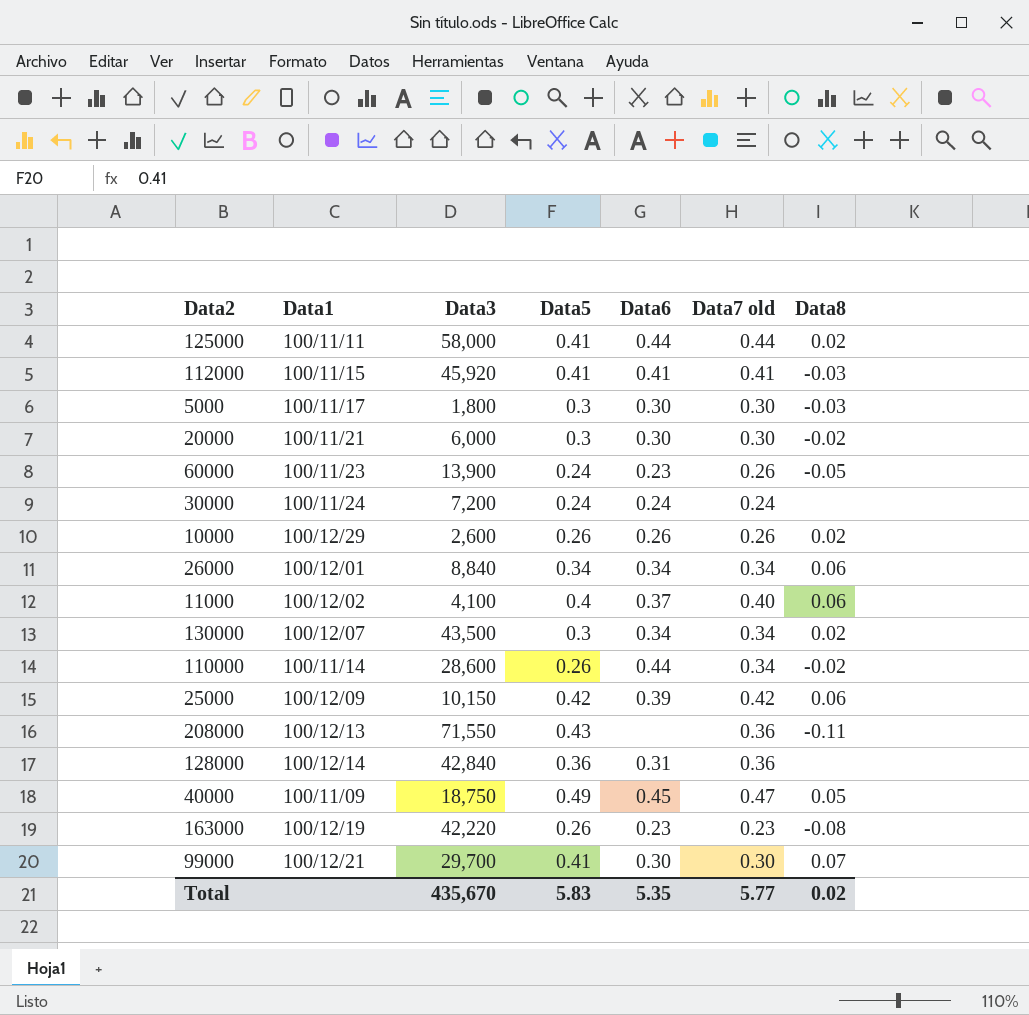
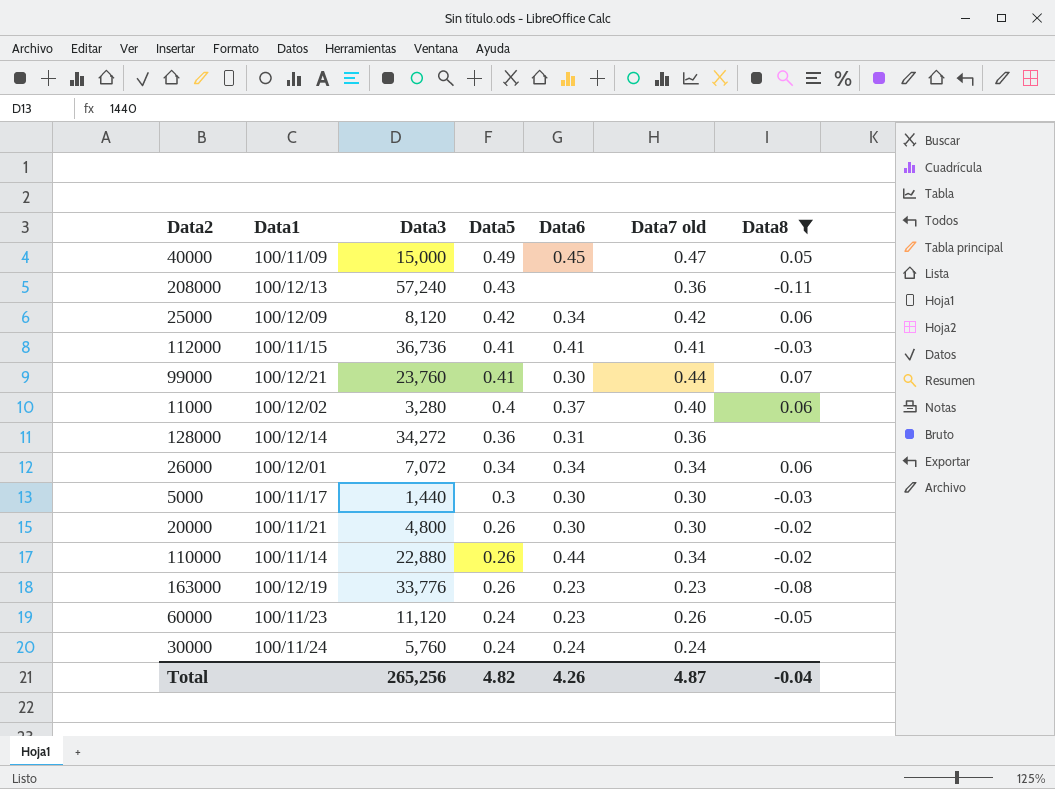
filter: none -> Data8 != 0.02
row order: none -> Data5 descending
40000 | Data3: 18,750 -> 15,000
208000 | Data3: 71,550 -> 57,240
25000 | Data3: 10,150 -> 8,120
25000 | Data6: 0.39 -> 0.34
112000 | Data3: 45,920 -> 36,736
99000 | Data3: 29,700 -> 23,760
99000 | Data7 old: 0.30 -> 0.44
11000 | Data3: 4,100 -> 3,280
128000 | Data3: 42,840 -> 34,272
26000 | Data3: 8,840 -> 7,072
5000 | Data3: 1,800 -> 1,440
20000 | Data3: 6,000 -> 4,800
20000 | Data5: 0.3 -> 0.26
110000 | Data3: 28,600 -> 22,880
163000 | Data3: 42,220 -> 33,776
60000 | Data3: 13,900 -> 11,120
30000 | Data3: 7,200 -> 5,760
Total | Data3: 435,670 -> 265,256
Total | Data5: 5.83 -> 4.82
Total | Data6: 5.35 -> 4.26
Total | Data7 old: 5.77 -> 4.87
Total | Data8: 0.02 -> -0.04

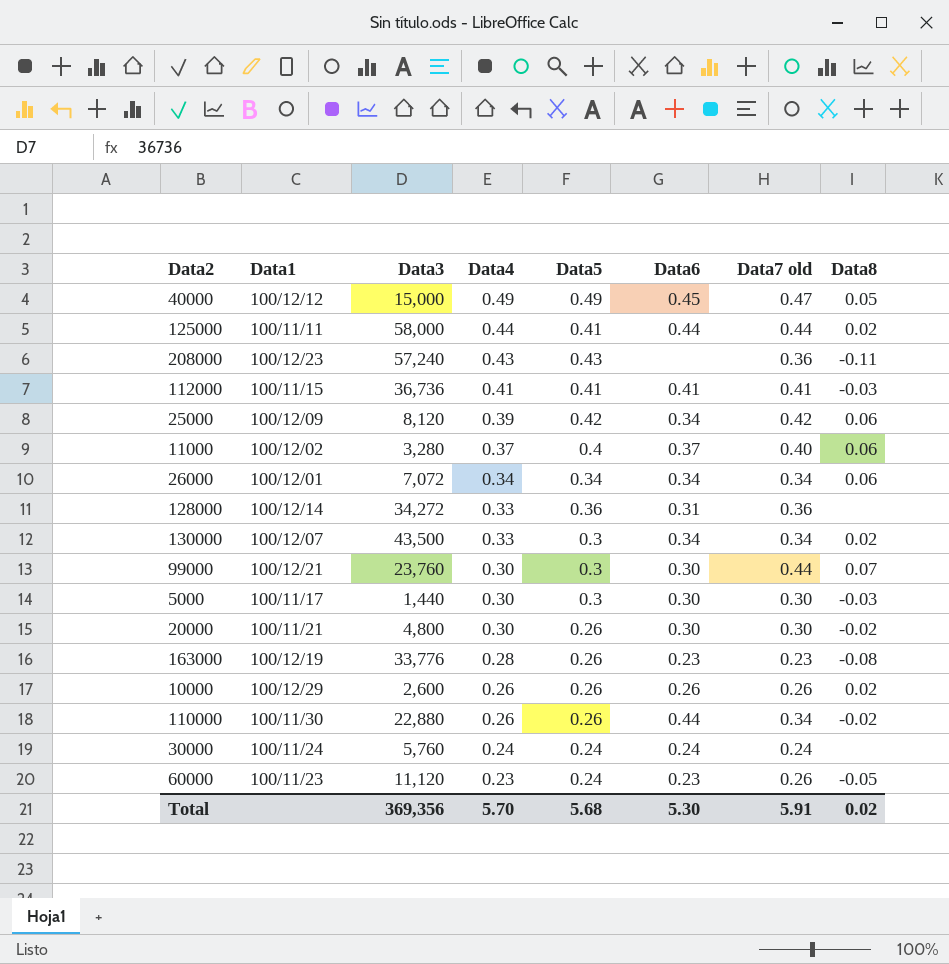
filter: Data8 != 0.02 -> none
row order: Data5 descending -> Data4 descending
column Data4 | position: none -> 4
40000 | Data1: 100/11/09 -> 100/12/12
208000 | Data1: 100/12/13 -> 100/12/23
99000 | Data5: 0.41 -> 0.3
110000 | Data1: 100/11/14 -> 100/11/30
Total | Data3: 265,256 -> 369,356
Total | Data5: 4.82 -> 5.68
Total | Data6: 4.26 -> 5.30
Total | Data7 old: 4.87 -> 5.91
Total | Data8: -0.04 -> 0.02

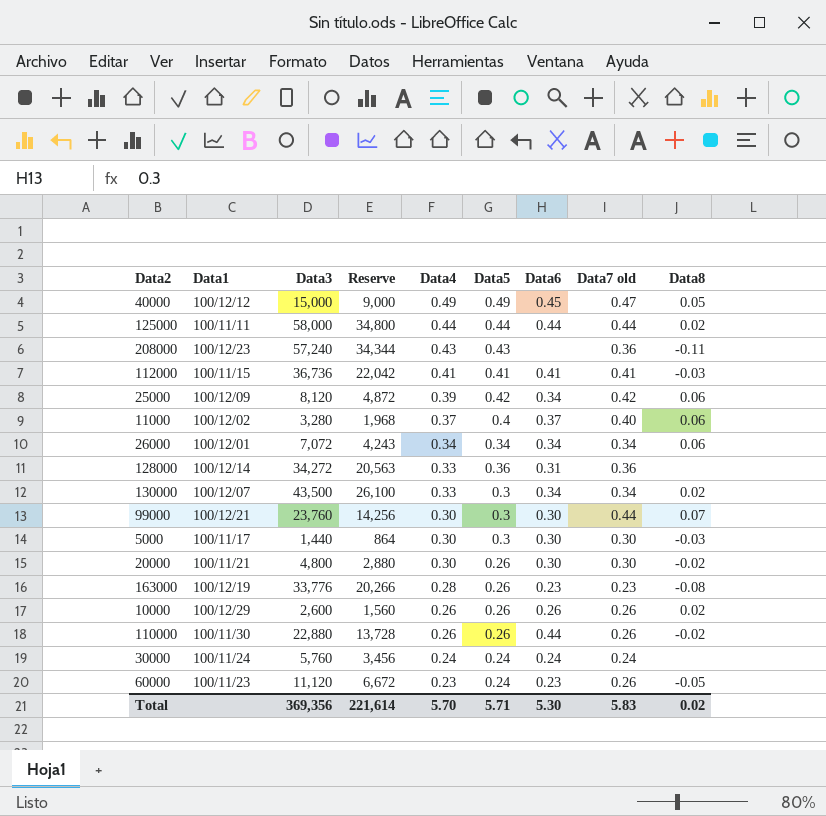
column Reserve | formula: none -> [Data3] * 0.6
125000 | Data5: 0.41 -> 0.44
110000 | Data7 old: 0.34 -> 0.26
Total | Data5: 5.68 -> 5.71
Total | Data7 old: 5.91 -> 5.83

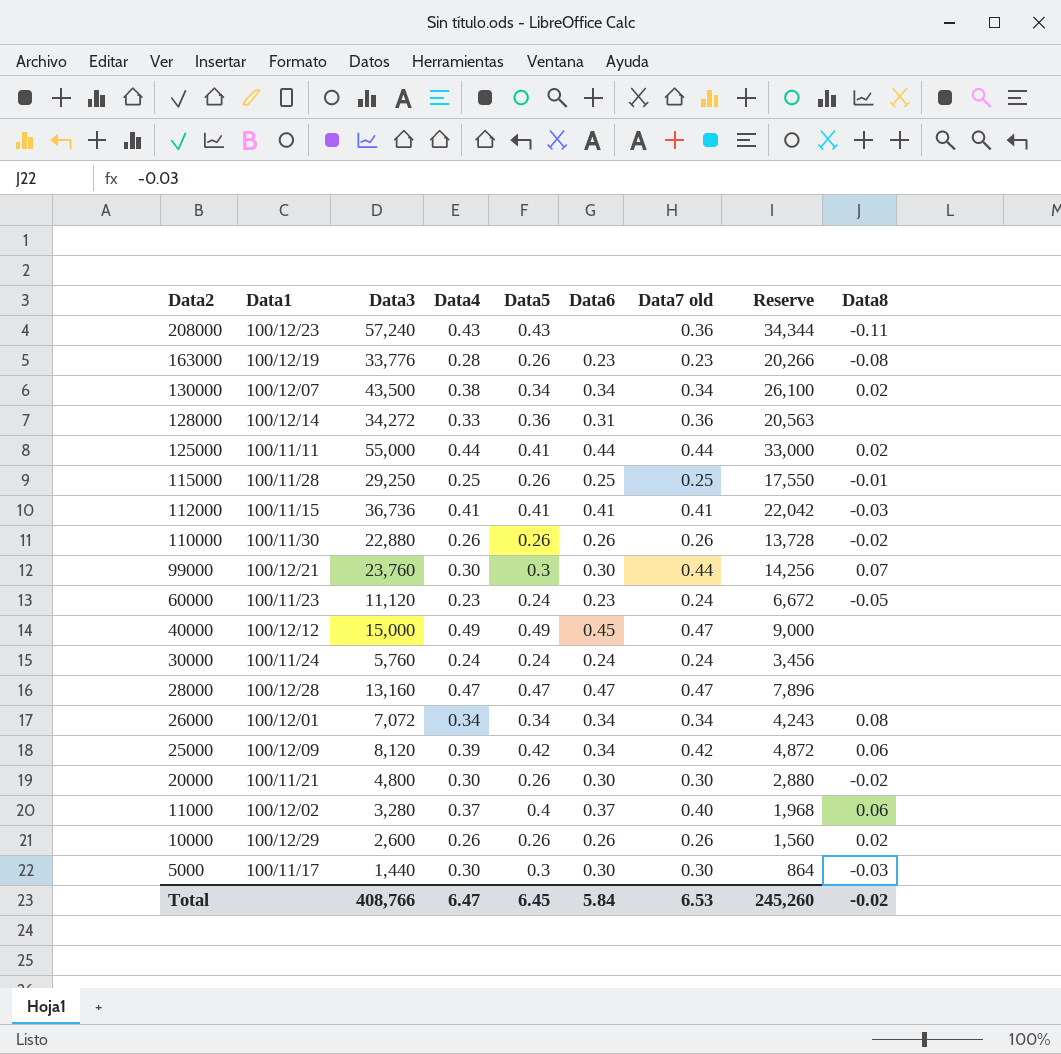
row order: Data4 descending -> Data2 descending
column Reserve | position: 4 -> 8
130000 | Data4: 0.33 -> 0.38
130000 | Data5: 0.3 -> 0.34
125000 | Data3: 58,000 -> 55,000
125000 | Data5: 0.44 -> 0.41
125000 | Reserve: 34,800 -> 33,000
row 115000: none -> 100/11/28 | 29,250 | 0.25 | 0.26 | 0.25 | 0.25 | 17,550 | -0.01
110000 | Data6: 0.44 -> 0.26
60000 | Data7 old: 0.26 -> 0.24
40000 | Data8: 0.05 -> none
row 28000: none -> 100/12/28 | 13,160 | 0.47 | 0.47 | 0.47 | 0.47 | 7,896 | none
26000 | Data8: 0.06 -> 0.08
Total | Data3: 369,356 -> 408,766
Total | Data4: 5.70 -> 6.47
Total | Data5: 5.71 -> 6.45
Total | Data6: 5.30 -> 5.84
Total | Data7 old: 5.83 -> 6.53
Total | Reserve: 221,614 -> 245,260
Total | Data8: 0.02 -> -0.02

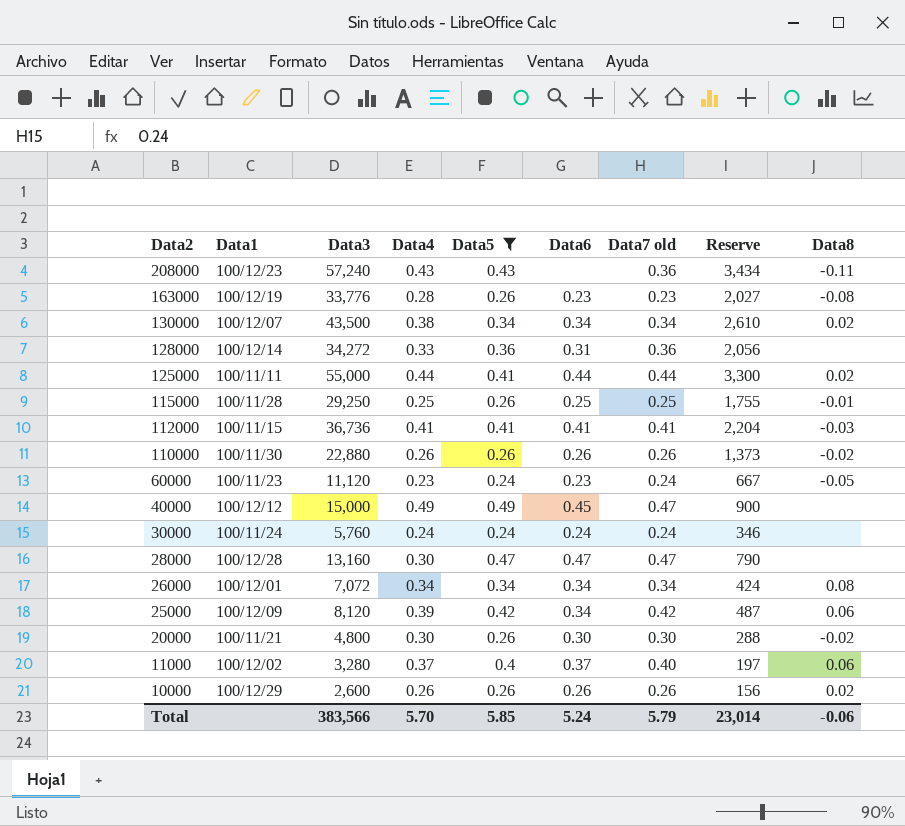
filter: none -> Data5 != 0.3
column Reserve | formula: [Data3] * 0.6 -> [Data3] * 0.06
28000 | Data4: 0.47 -> 0.30
Total | Data3: 408,766 -> 383,566
Total | Data4: 6.47 -> 5.70
Total | Data5: 6.45 -> 5.85
Total | Data6: 5.84 -> 5.24
Total | Data7 old: 6.53 -> 5.79
Total | Reserve: 245,260 -> 23,014
Total | Data8: -0.02 -> -0.06

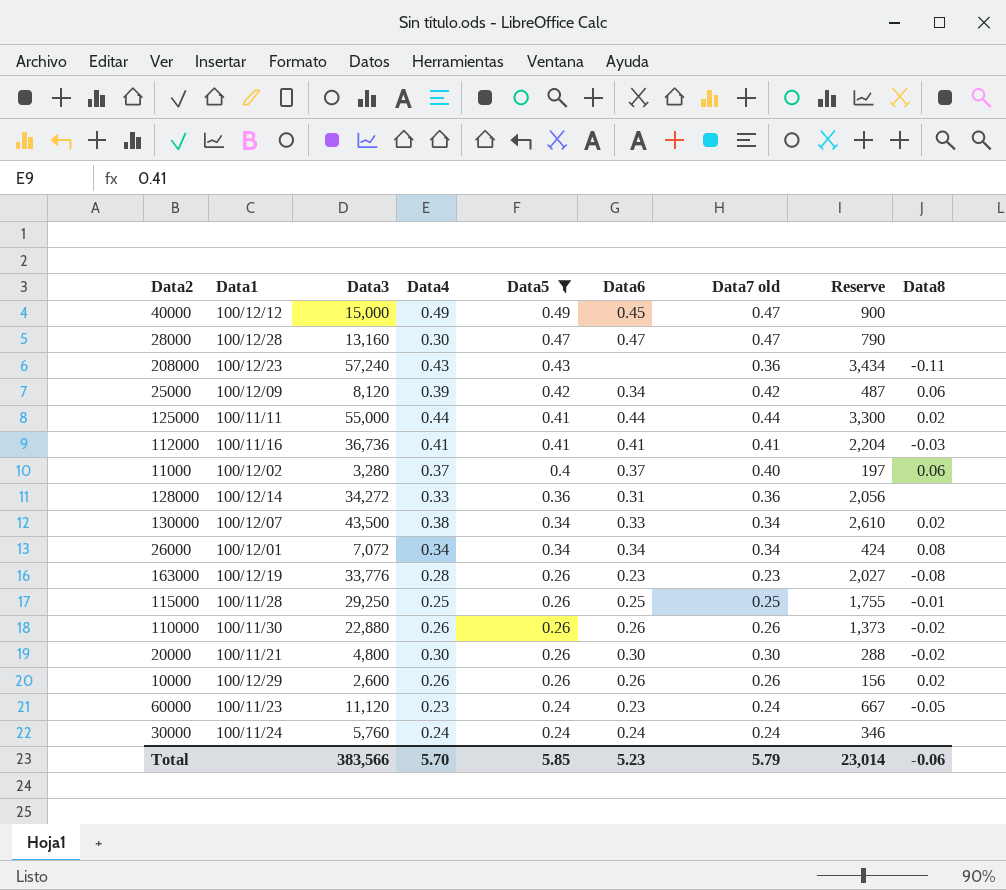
row order: Data2 descending -> Data5 descending
112000 | Data1: 100/11/15 -> 100/11/16
130000 | Data6: 0.34 -> 0.33
Total | Data6: 5.24 -> 5.23

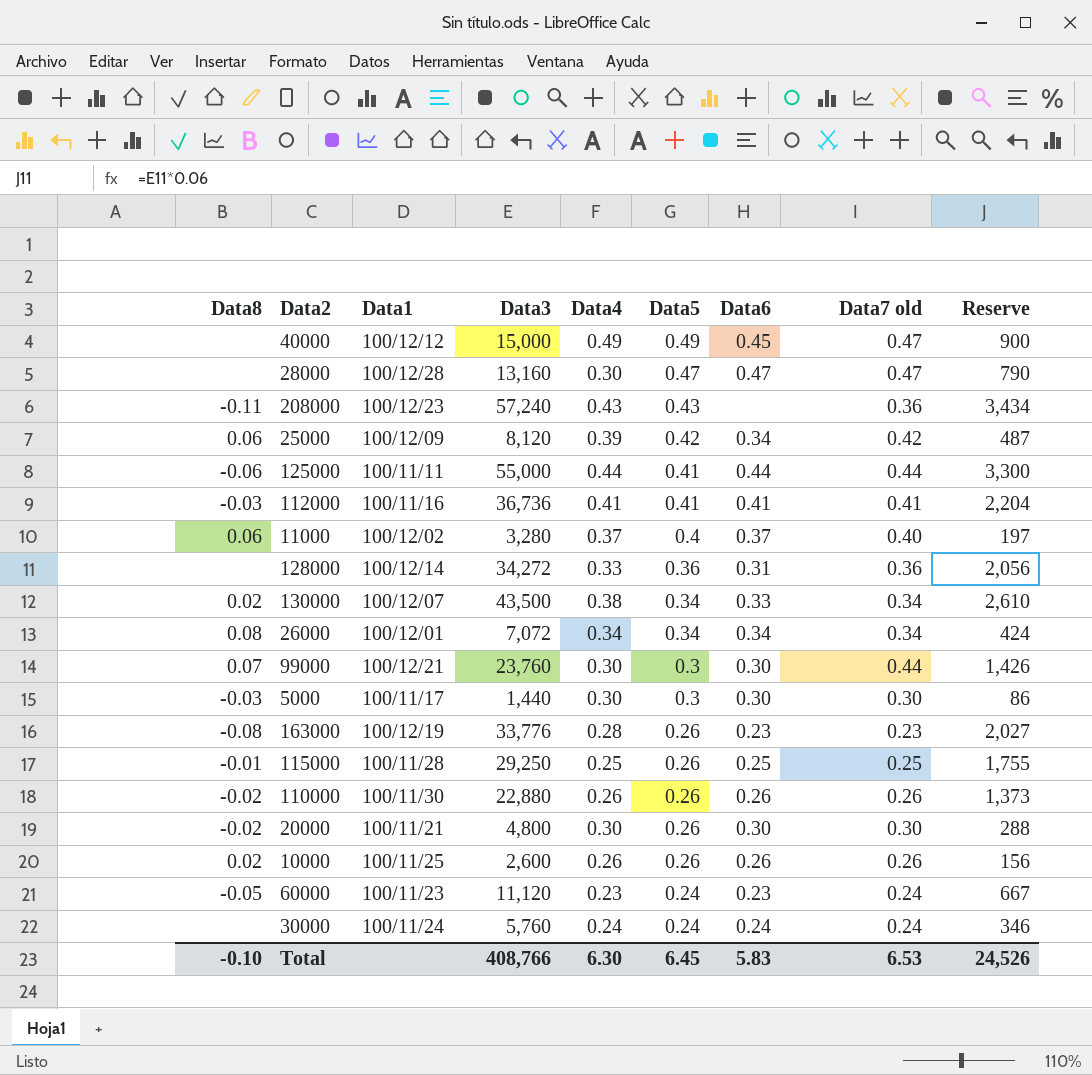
filter: Data5 != 0.3 -> none
column Data8 | position: 9 -> 1
125000 | Data8: 0.02 -> -0.06
10000 | Data1: 100/12/29 -> 100/11/25
Total | Data8: -0.06 -> -0.10
Total | Data3: 383,566 -> 408,766
Total | Data4: 5.70 -> 6.30
Total | Data5: 5.85 -> 6.45
Total | Data6: 5.23 -> 5.83
Total | Data7 old: 5.79 -> 6.53
Total | Reserve: 23,014 -> 24,526

